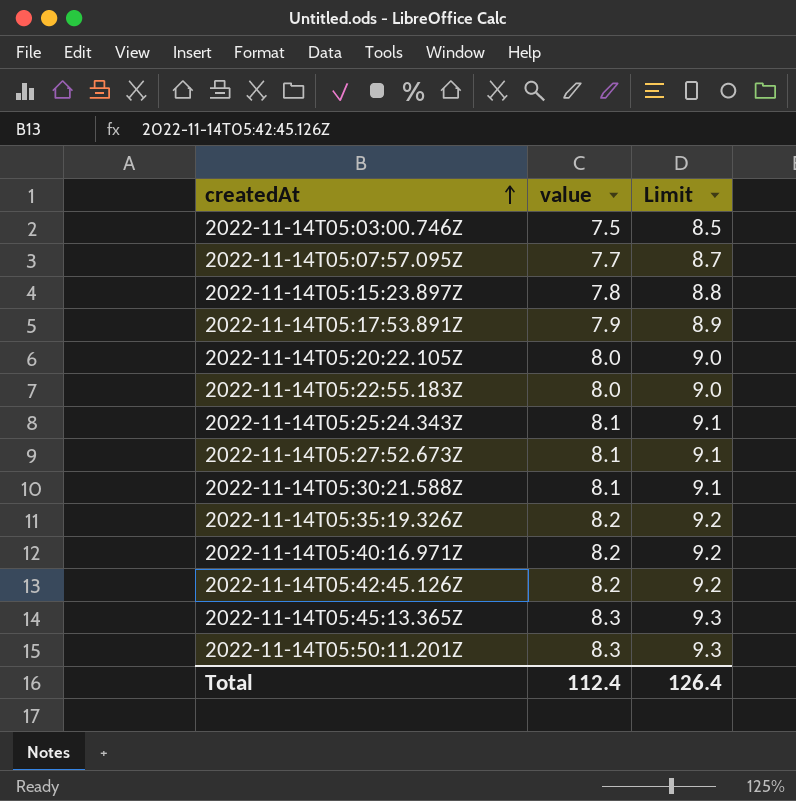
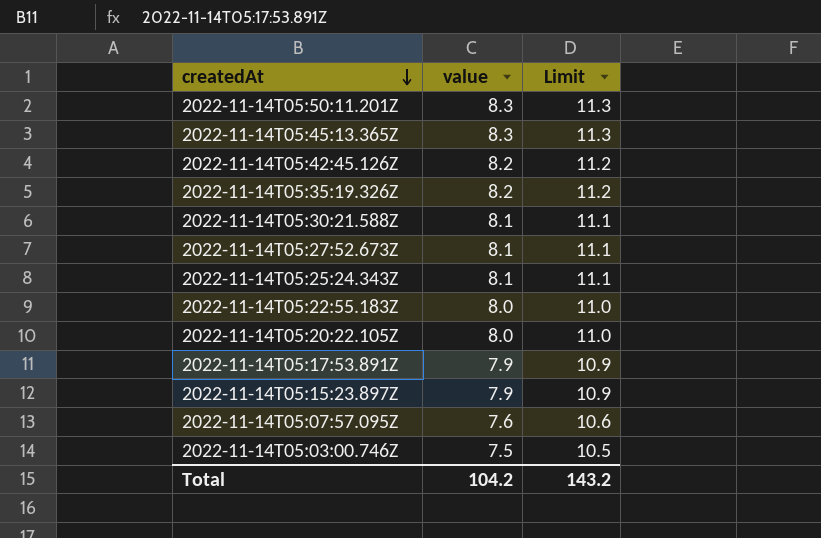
row order: createdAt ascending -> createdAt descending
column Limit | formula: [value] + 1 -> [value] + 3
row 2022-11-14T05:40:16.971Z: 8.2 | 9.2 -> none
2022-11-14T05:15:23.897Z | value: 7.8 -> 7.9
2022-11-14T05:07:57.095Z | value: 7.7 -> 7.6
Total | value: 112.4 -> 104.2
Total | Limit: 126.4 -> 143.2

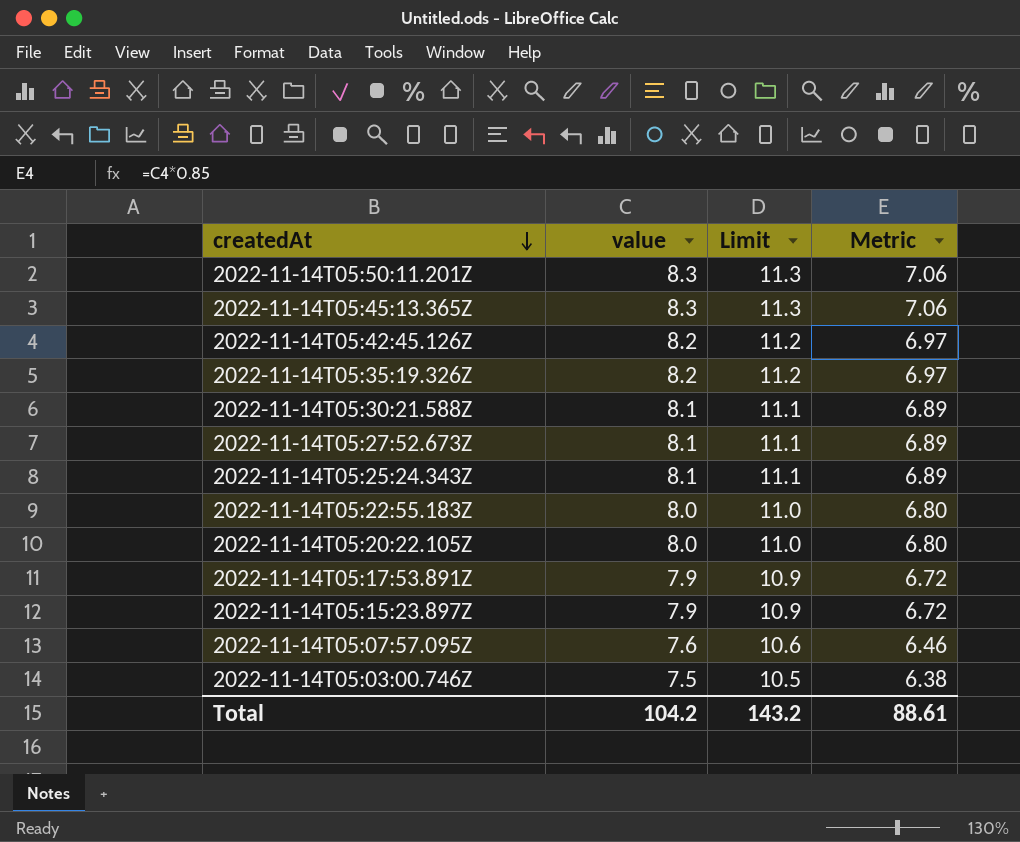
column Metric | formula: none -> [value] * 0.85

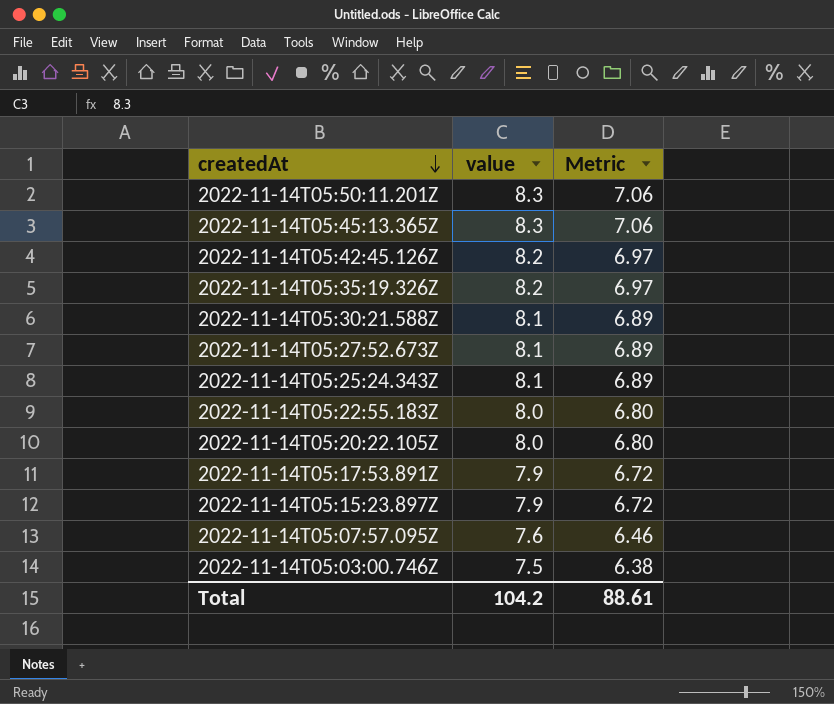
column Limit | formula: [value] + 3 -> none

